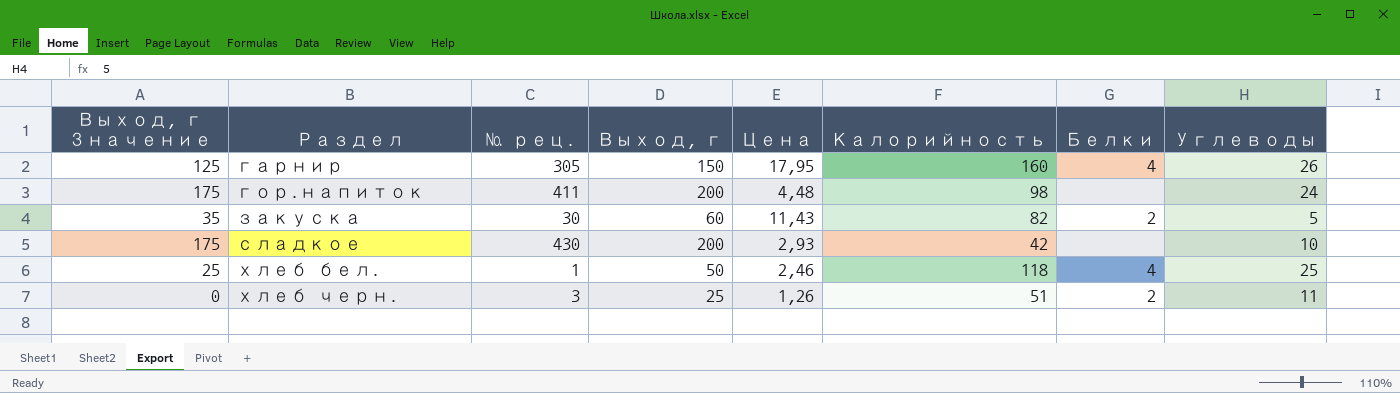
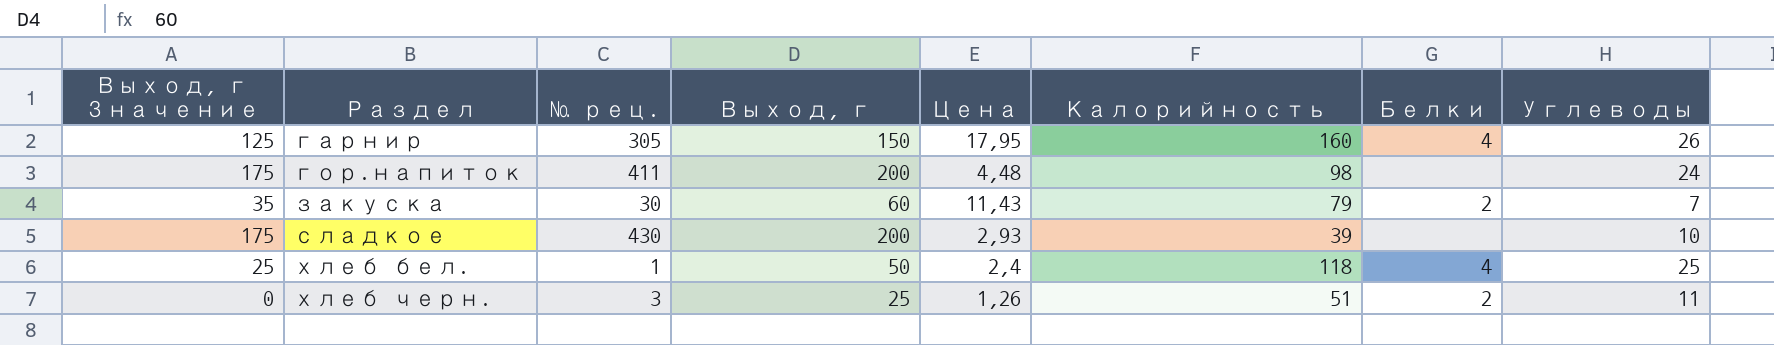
закуска | Калорийность: 82 -> 79
закуска | Углеводы: 5 -> 7
сладкое | Калорийность: 42 -> 39
хлеб бел. | Цена: 2,46 -> 2,4

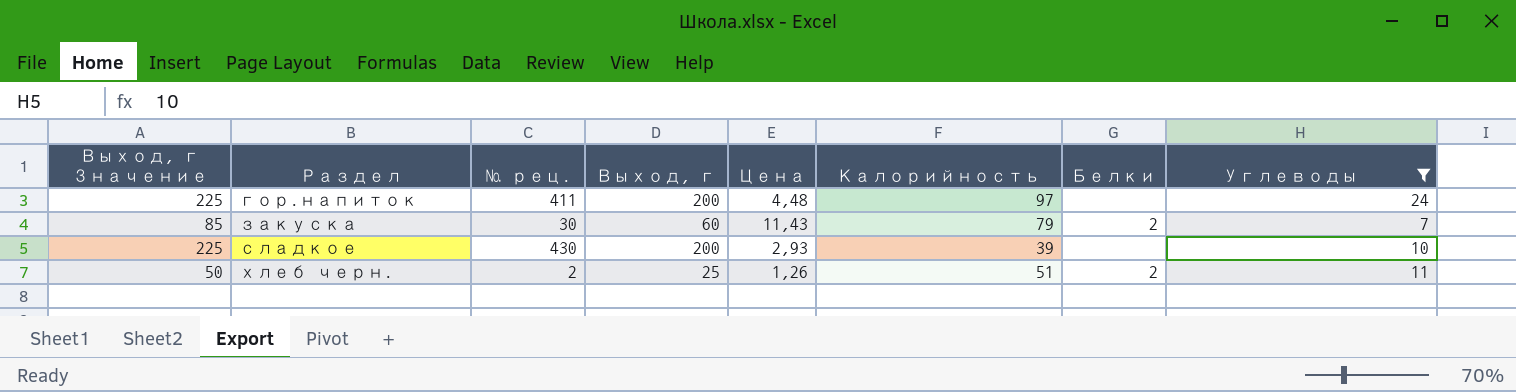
filter: none -> Углеводы <= 24
column Выход, г Значение | formula: [Выход, г] - 25 -> [Выход, г] + 25
гор.напиток | Калорийность: 98 -> 97
хлеб черн. | № рец.: 3 -> 2

